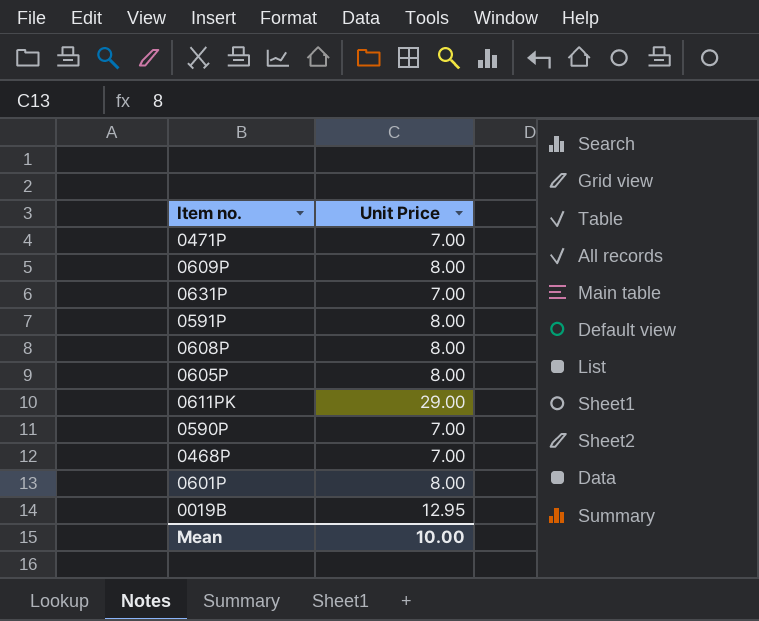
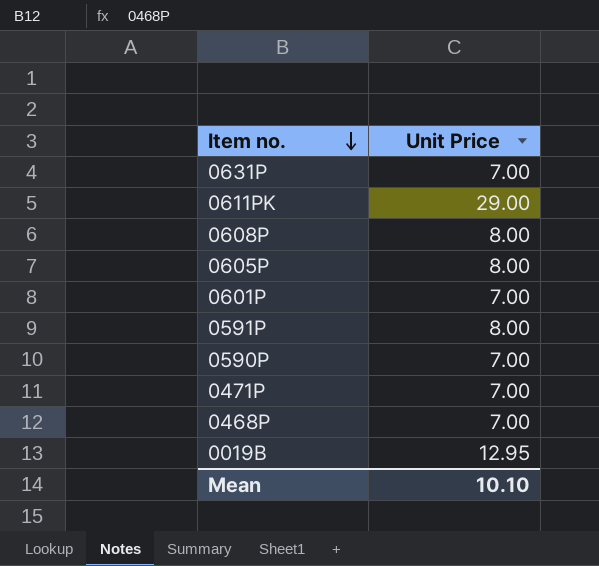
row order: none -> Item no. descending
row 0609P: 8.00 -> none
0601P | Unit Price: 8.00 -> 7.00
Mean | Unit Price: 10.00 -> 10.10

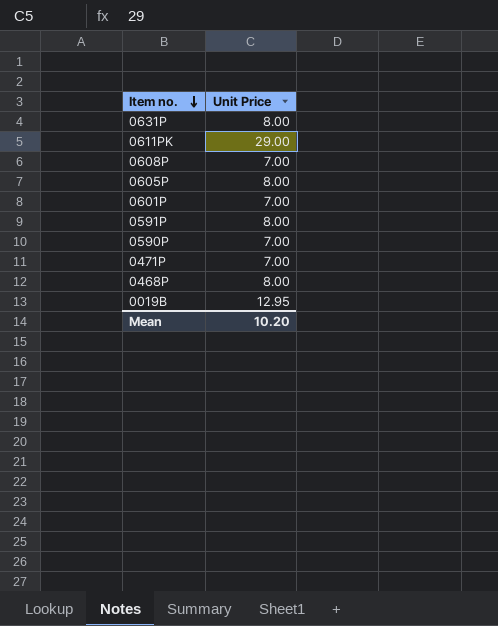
0631P | Unit Price: 7.00 -> 8.00
0608P | Unit Price: 8.00 -> 7.00
0468P | Unit Price: 7.00 -> 8.00
Mean | Unit Price: 10.10 -> 10.20

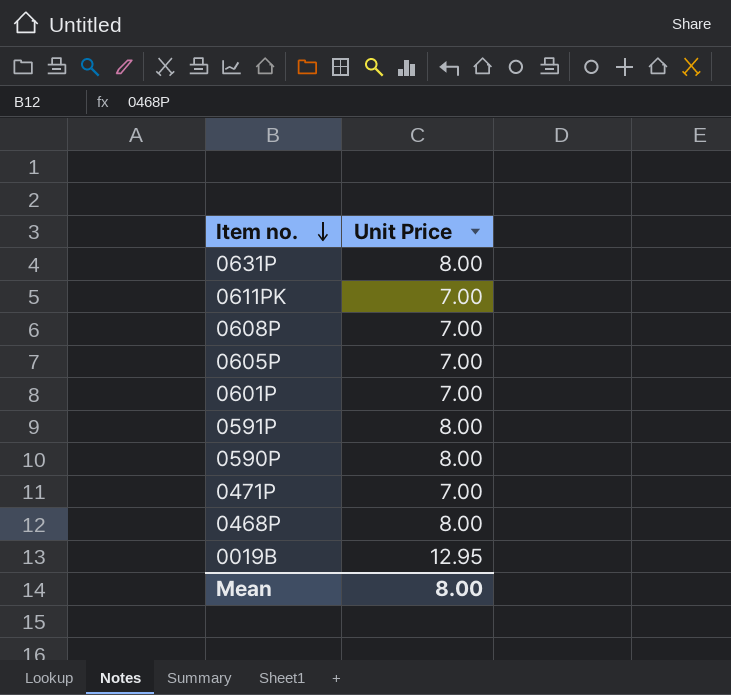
0611PK | Unit Price: 29.00 -> 7.00
0605P | Unit Price: 8.00 -> 7.00
0590P | Unit Price: 7.00 -> 8.00
Mean | Unit Price: 10.20 -> 8.00

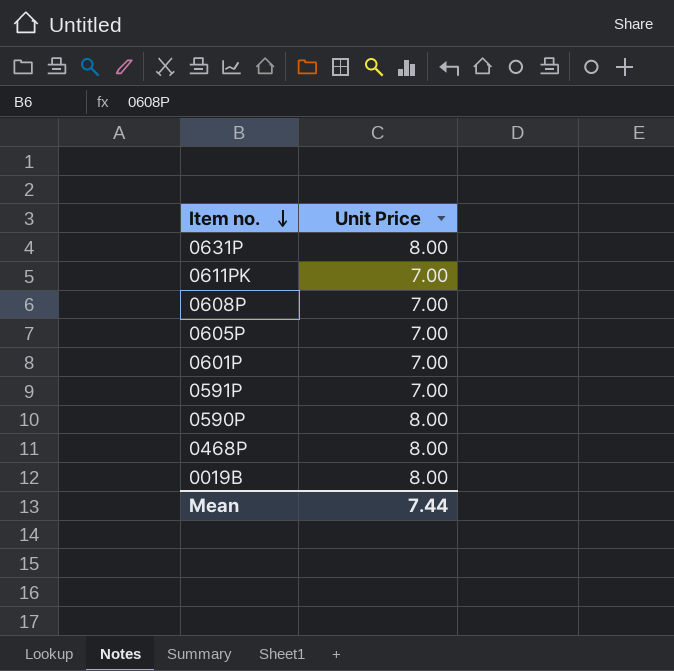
row 0471P: 7.00 -> none
0591P | Unit Price: 8.00 -> 7.00
0019B | Unit Price: 12.95 -> 8.00
Mean | Unit Price: 8.00 -> 7.44

